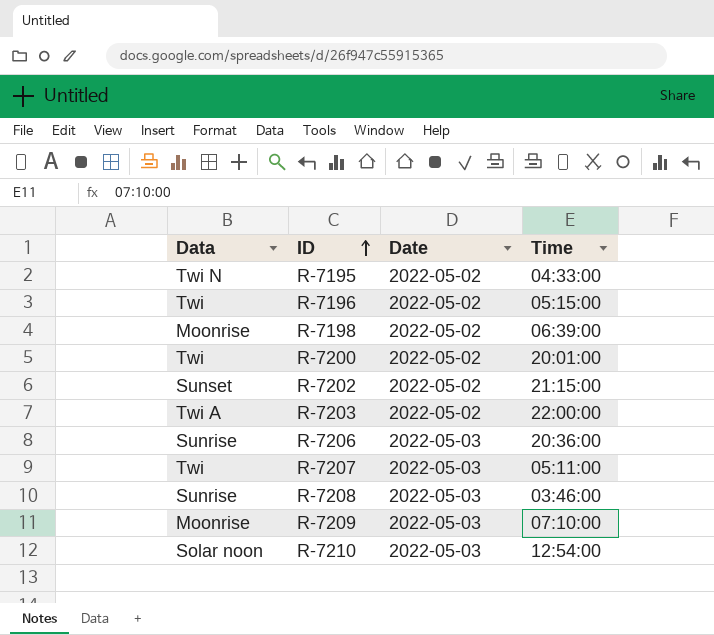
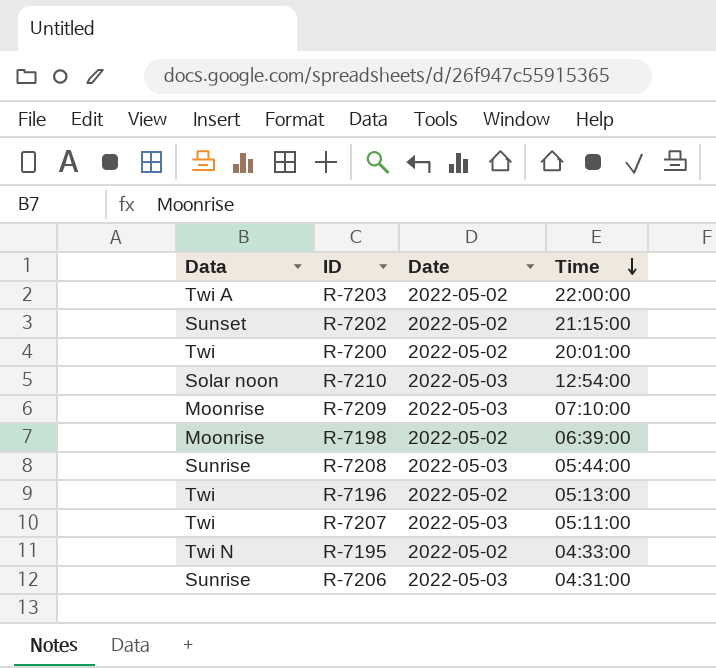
row order: ID ascending -> Time descending
R-7208 | Time: 03:46:00 -> 05:44:00
R-7196 | Time: 05:15:00 -> 05:13:00
R-7206 | Time: 20:36:00 -> 04:31:00

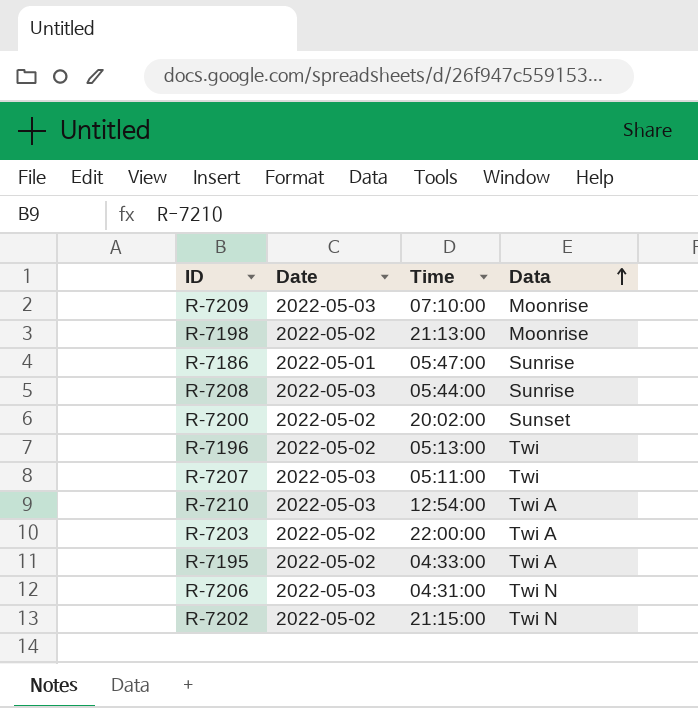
row order: Time descending -> Data ascending
column Data | position: 1 -> 4
R-7198 | Time: 06:39:00 -> 21:13:00
row R-7186: none -> 2022-05-01 | 05:47:00 | Sunrise
R-7200 | Time: 20:01:00 -> 20:02:00
R-7200 | Data: Twi -> Sunset
R-7210 | Data: Solar noon -> Twi A
R-7195 | Data: Twi N -> Twi A
R-7206 | Data: Sunrise -> Twi N
R-7202 | Data: Sunset -> Twi N

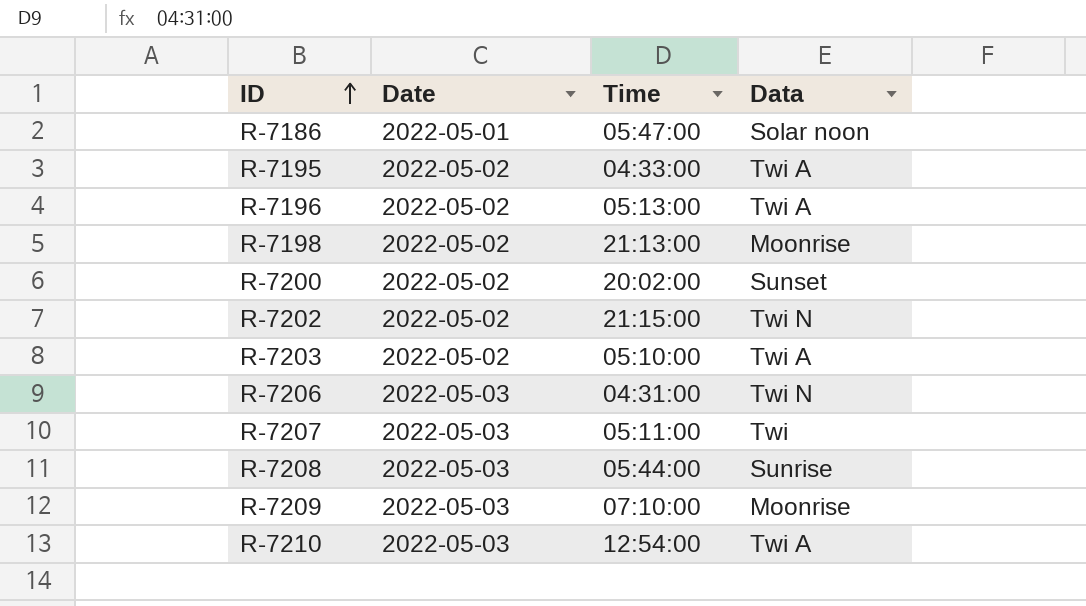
row order: Data ascending -> ID ascending
R-7186 | Data: Sunrise -> Solar noon
R-7196 | Data: Twi -> Twi A
R-7203 | Time: 22:00:00 -> 05:10:00

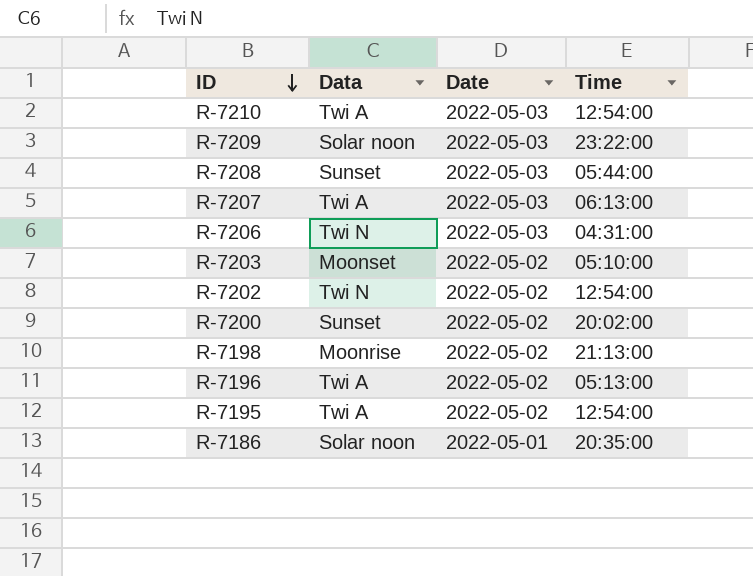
row order: ID ascending -> ID descending
column Data | position: 4 -> 2
R-7209 | Data: Moonrise -> Solar noon
R-7209 | Time: 07:10:00 -> 23:22:00
R-7208 | Data: Sunrise -> Sunset
R-7207 | Data: Twi -> Twi A
R-7207 | Time: 05:11:00 -> 06:13:00
R-7203 | Data: Twi A -> Moonset
R-7202 | Time: 21:15:00 -> 12:54:00
R-7195 | Time: 04:33:00 -> 12:54:00
R-7186 | Time: 05:47:00 -> 20:35:00

